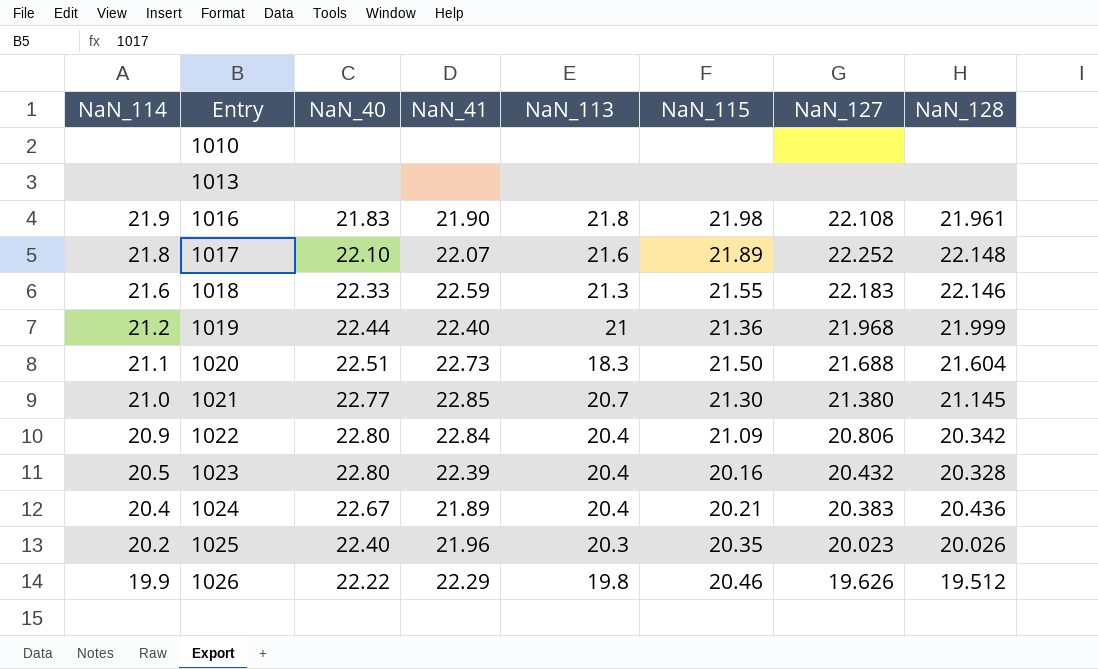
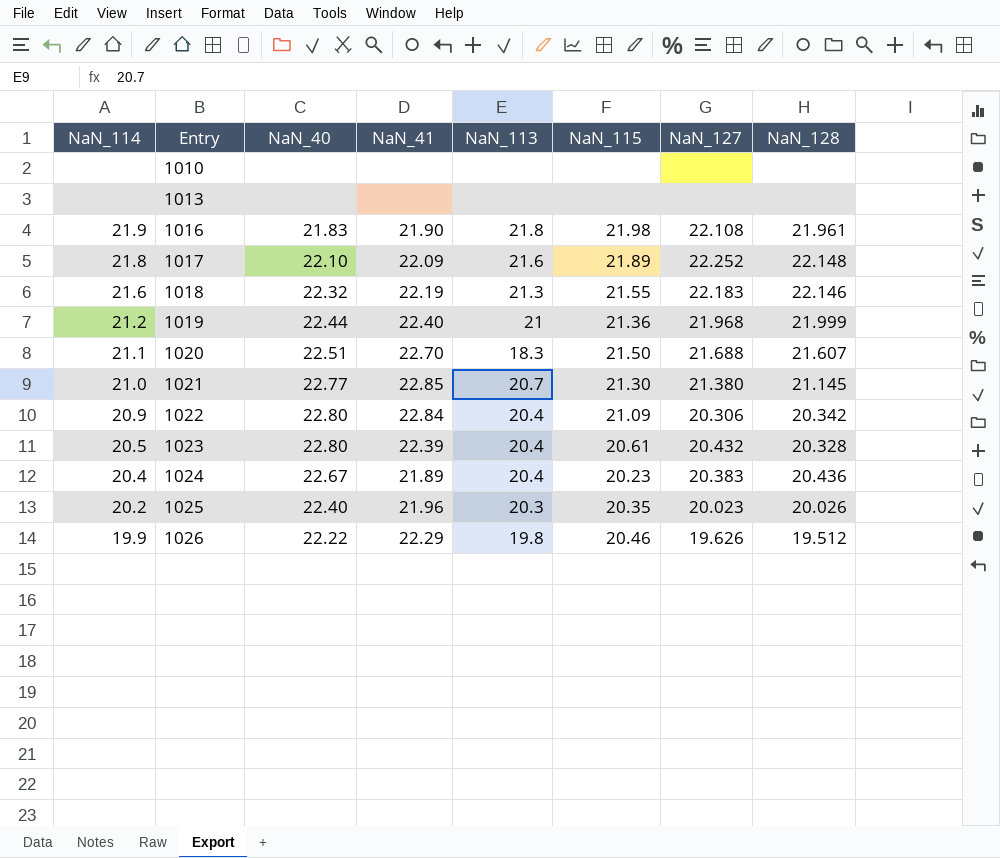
1017 | NaN_41: 22.07 -> 22.09
1018 | NaN_40: 22.33 -> 22.32
1018 | NaN_41: 22.59 -> 22.19
1020 | NaN_41: 22.73 -> 22.70
1020 | NaN_128: 21.604 -> 21.607
1022 | NaN_127: 20.806 -> 20.306
1023 | NaN_115: 20.16 -> 20.61
1024 | NaN_115: 20.21 -> 20.23

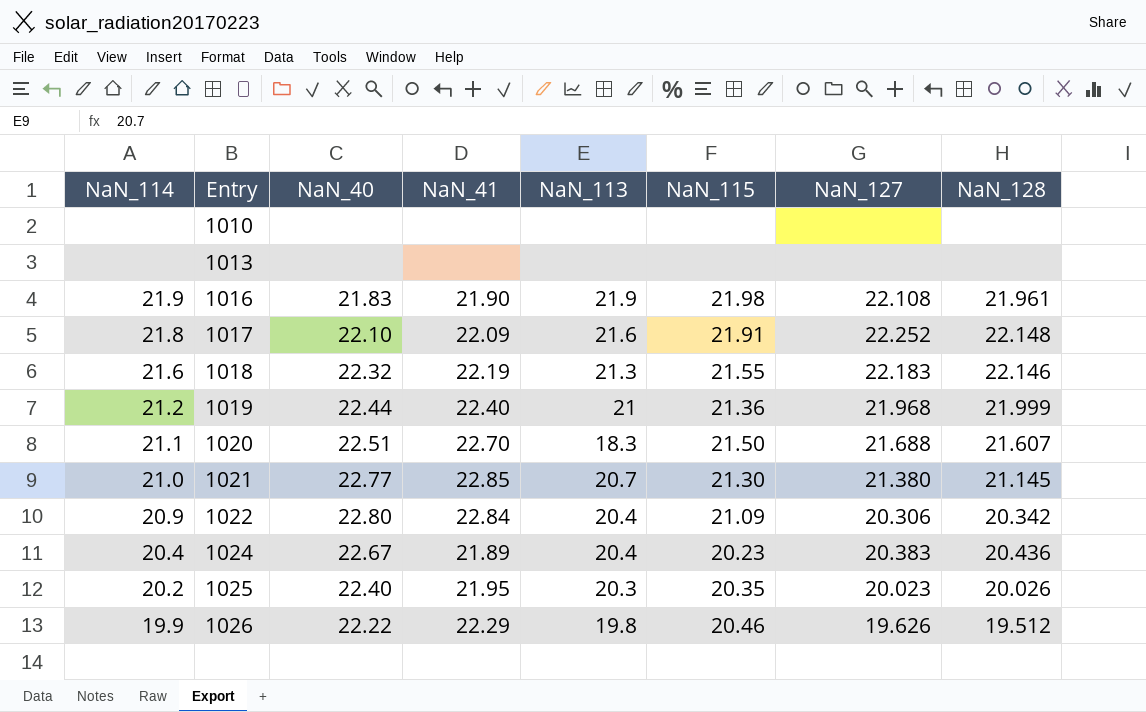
row 1023: 20.5 | 22.80 | 22.39 | 20.4 | 20.61 | 20.432 | 20.328 -> none
1016 | NaN_113: 21.8 -> 21.9
1017 | NaN_115: 21.89 -> 21.91
1025 | NaN_41: 21.96 -> 21.95

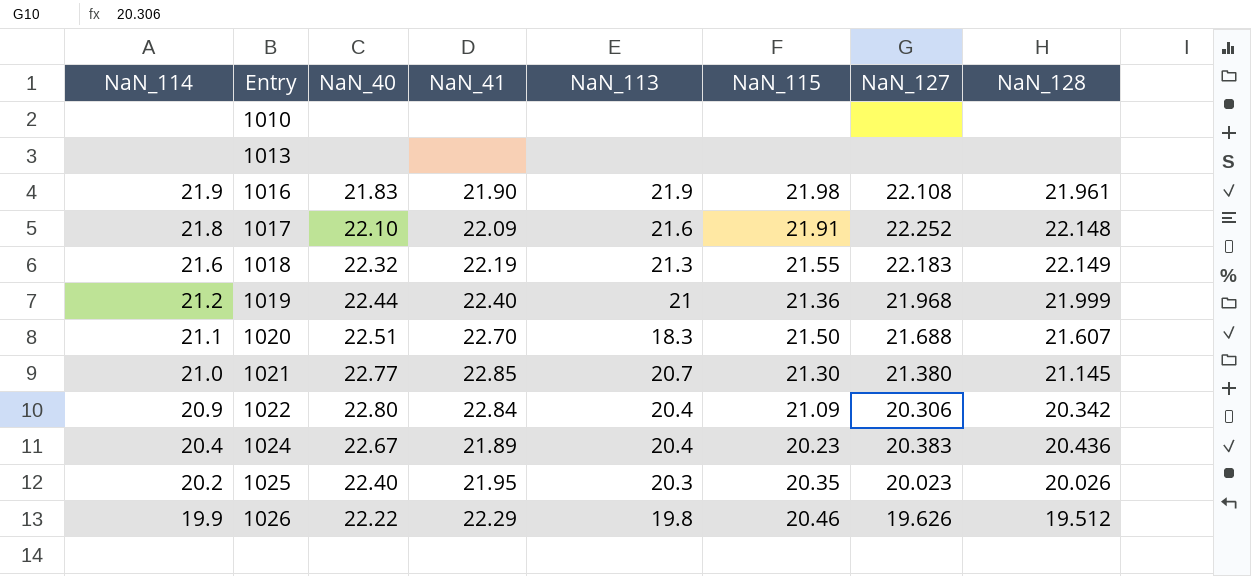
1018 | NaN_128: 22.146 -> 22.149

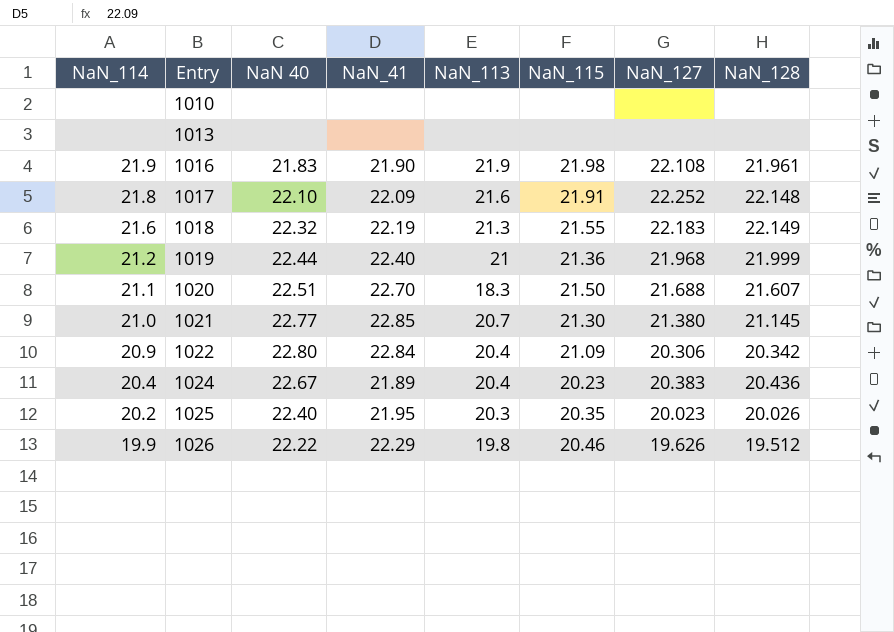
column name: NaN_40 -> NaN 40

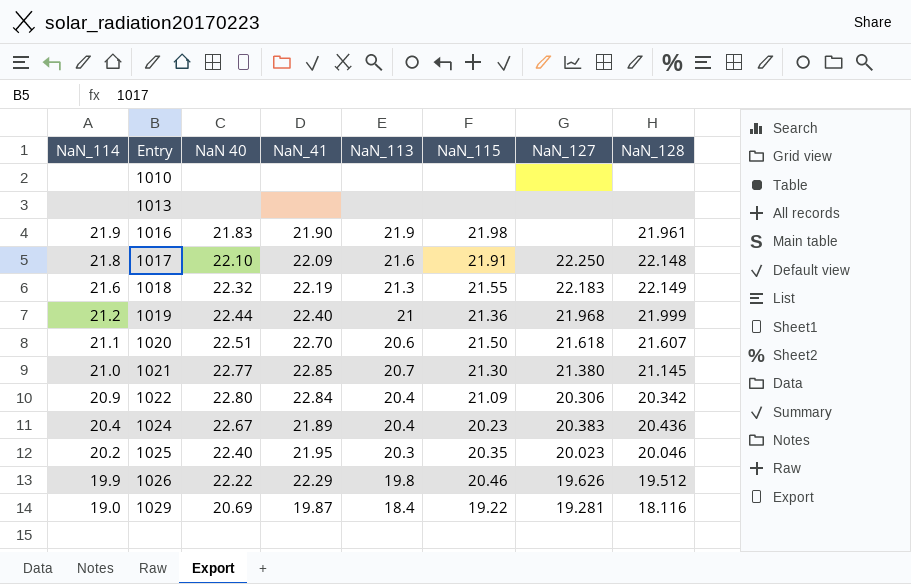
1016 | NaN_127: 22.108 -> none
1017 | NaN_127: 22.252 -> 22.250
1020 | NaN_113: 18.3 -> 20.6
1020 | NaN_127: 21.688 -> 21.618
1025 | NaN_128: 20.026 -> 20.046
row 1029: none -> 19.0 | 20.69 | 19.87 | 18.4 | 19.22 | 19.281 | 18.116

